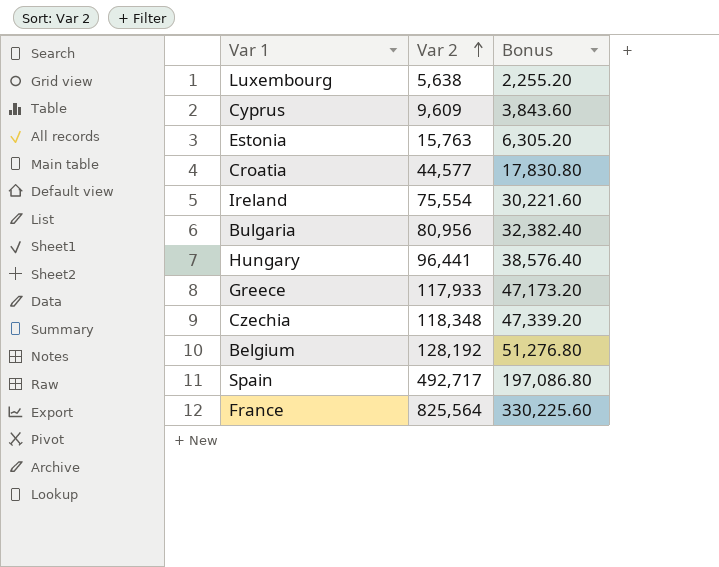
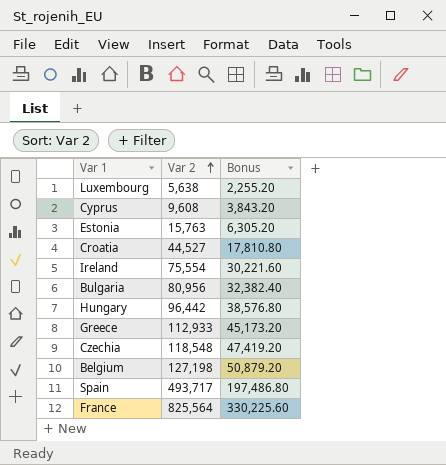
Cyprus | Var 2: 9,609 -> 9,608
Cyprus | Bonus: 3,843.60 -> 3,843.20
Croatia | Var 2: 44,577 -> 44,527
Croatia | Bonus: 17,830.80 -> 17,810.80
Hungary | Var 2: 96,441 -> 96,442
Hungary | Bonus: 38,576.40 -> 38,576.80
Greece | Var 2: 117,933 -> 112,933
Greece | Bonus: 47,173.20 -> 45,173.20
Czechia | Var 2: 118,348 -> 118,548
Czechia | Bonus: 47,339.20 -> 47,419.20
Belgium | Var 2: 128,192 -> 127,198
Belgium | Bonus: 51,276.80 -> 50,879.20
Spain | Var 2: 492,717 -> 493,717
Spain | Bonus: 197,086.80 -> 197,486.80

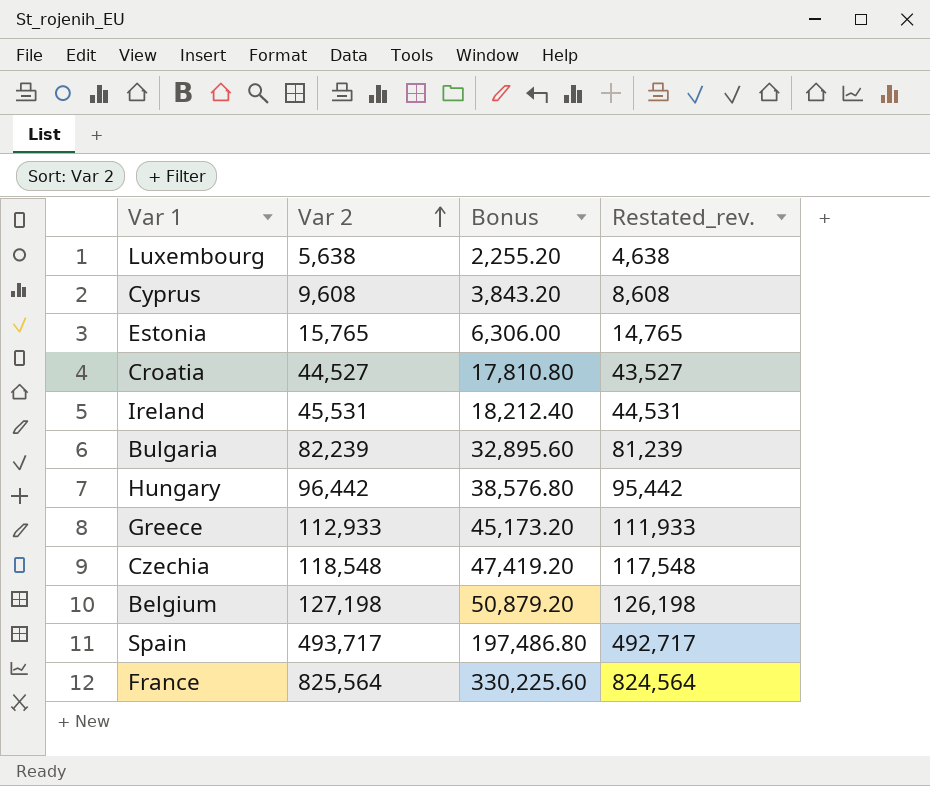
column Restated_rev. | formula: none -> [Var 2] - 1000
Estonia | Var 2: 15,763 -> 15,765
Estonia | Bonus: 6,305.20 -> 6,306.00
Ireland | Var 2: 75,554 -> 45,531
Ireland | Bonus: 30,221.60 -> 18,212.40
Bulgaria | Var 2: 80,956 -> 82,239
Bulgaria | Bonus: 32,382.40 -> 32,895.60

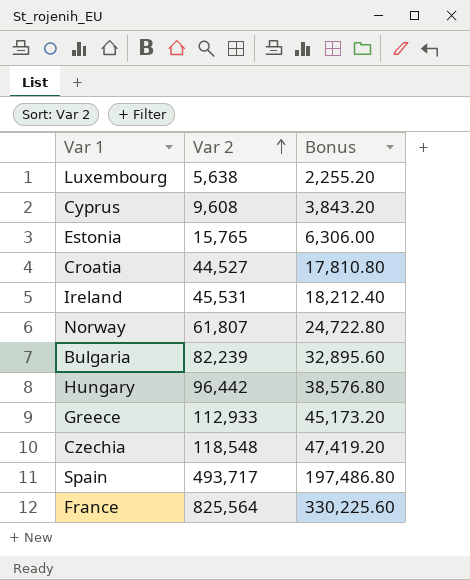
column Restated_rev. | formula: [Var 2] - 1000 -> none
row Belgium: 127,198 | 50,879.20 | 126,198 -> none
row Norway: none -> 61,807 | 24,722.80

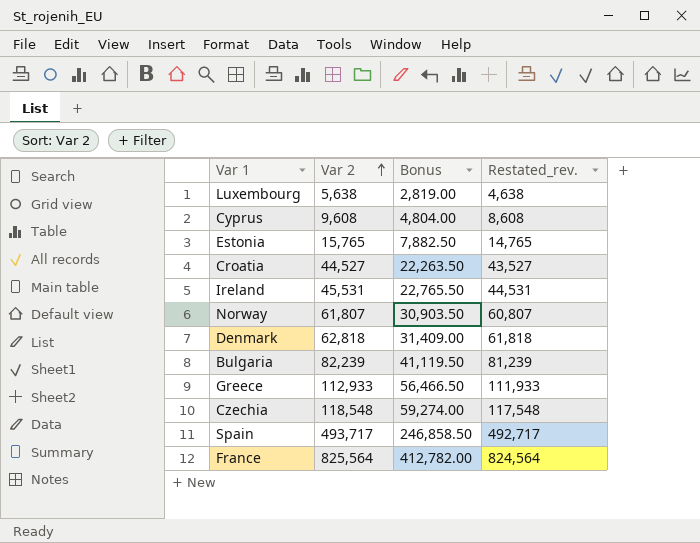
column Bonus | formula: [Var 2] * 0.4 -> [Var 2] * 0.5
column Restated_rev. | formula: none -> [Var 2] - 1000
row Hungary: 96,442 | 38,576.80 -> none
row Denmark: none -> 62,818 | 31,409.00 | 61,818

